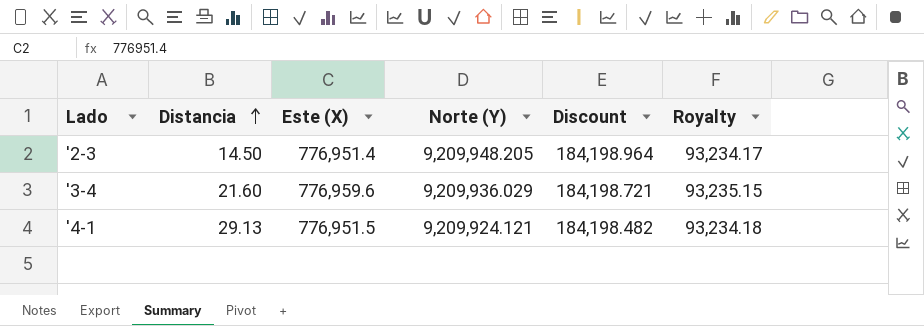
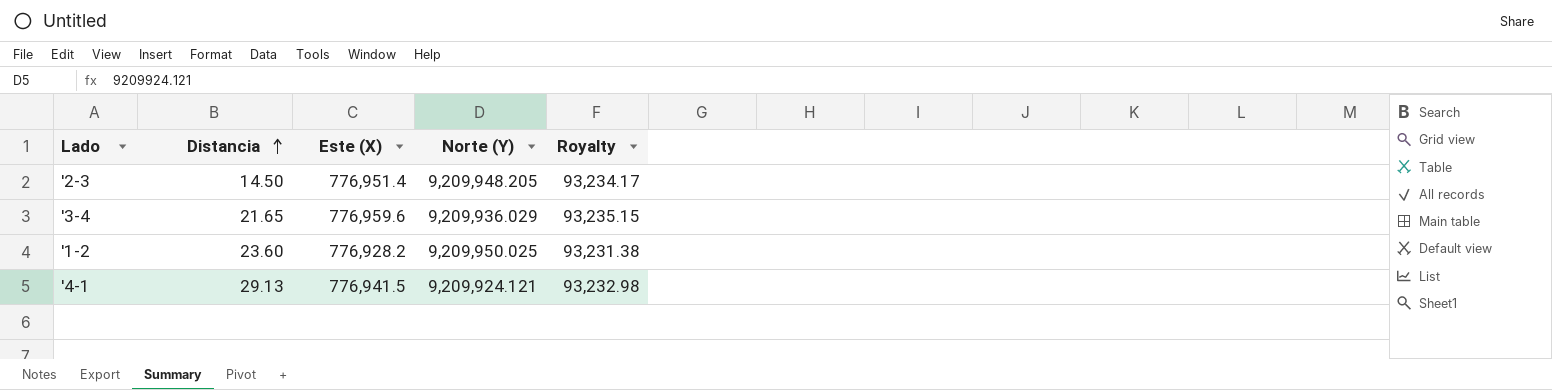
column Discount | formula: [Norte (Y)] * 0.02 -> none
'3-4 | Distancia: 21.60 -> 21.65
row '1-2: none -> 23.60 | 776,928.2 | 9,209,950.025 | 93,231.38
'4-1 | Este (X): 776,951.5 -> 776,941.5
'4-1 | Royalty: 93,234.18 -> 93,232.98

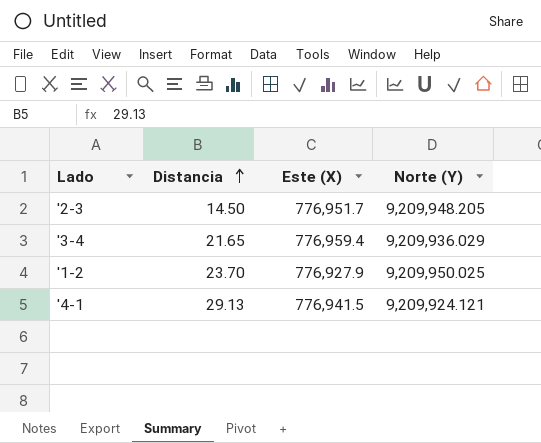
column Royalty | formula: [Este (X)] * 0.12 -> none
'2-3 | Este (X): 776,951.4 -> 776,951.7
'3-4 | Este (X): 776,959.6 -> 776,959.4
'1-2 | Distancia: 23.60 -> 23.70
'1-2 | Este (X): 776,928.2 -> 776,927.9

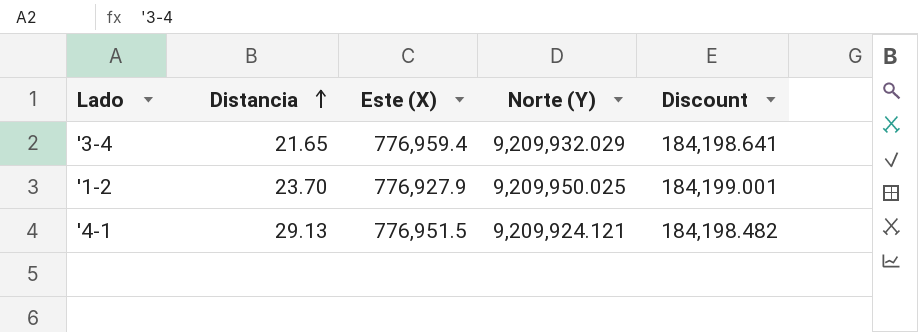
column Discount | formula: none -> [Norte (Y)] * 0.02
row '2-3: 14.50 | 776,951.7 | 9,209,948.205 -> none
'3-4 | Norte (Y): 9,209,936.029 -> 9,209,932.029
'4-1 | Este (X): 776,941.5 -> 776,951.5

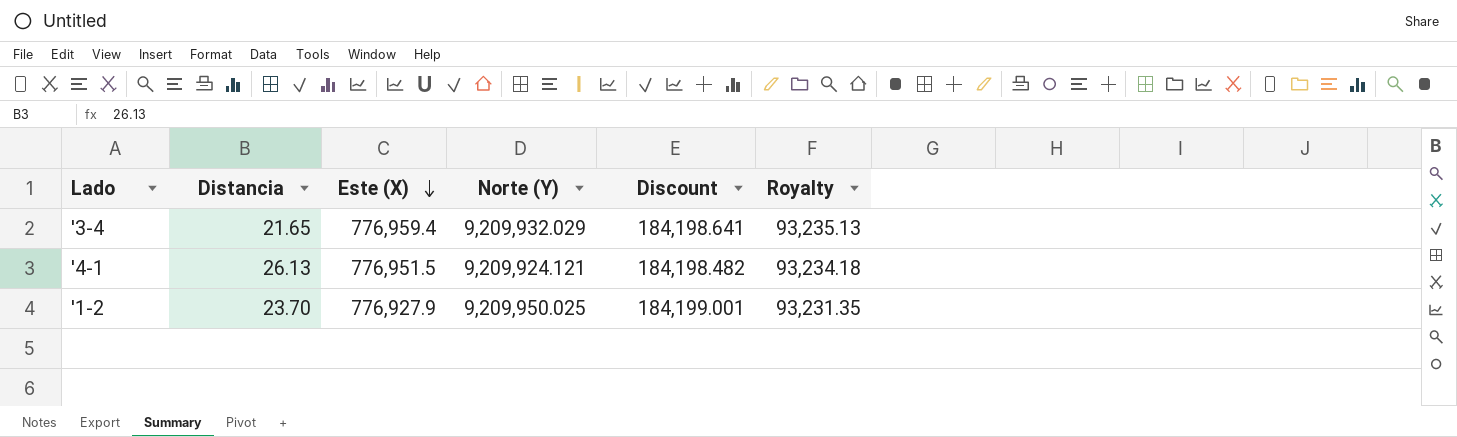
row order: Distancia ascending -> Este (X) descending
column Royalty | formula: none -> [Este (X)] * 0.12
'4-1 | Distancia: 29.13 -> 26.13

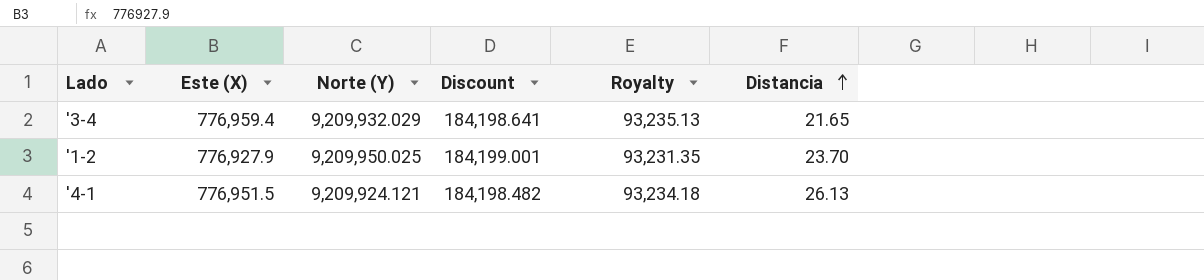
row order: Este (X) descending -> Distancia ascending
column Distancia | position: 2 -> 6

